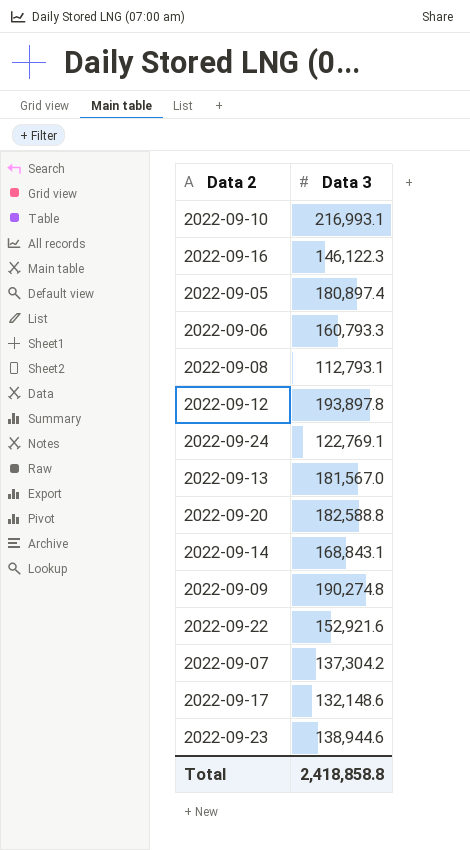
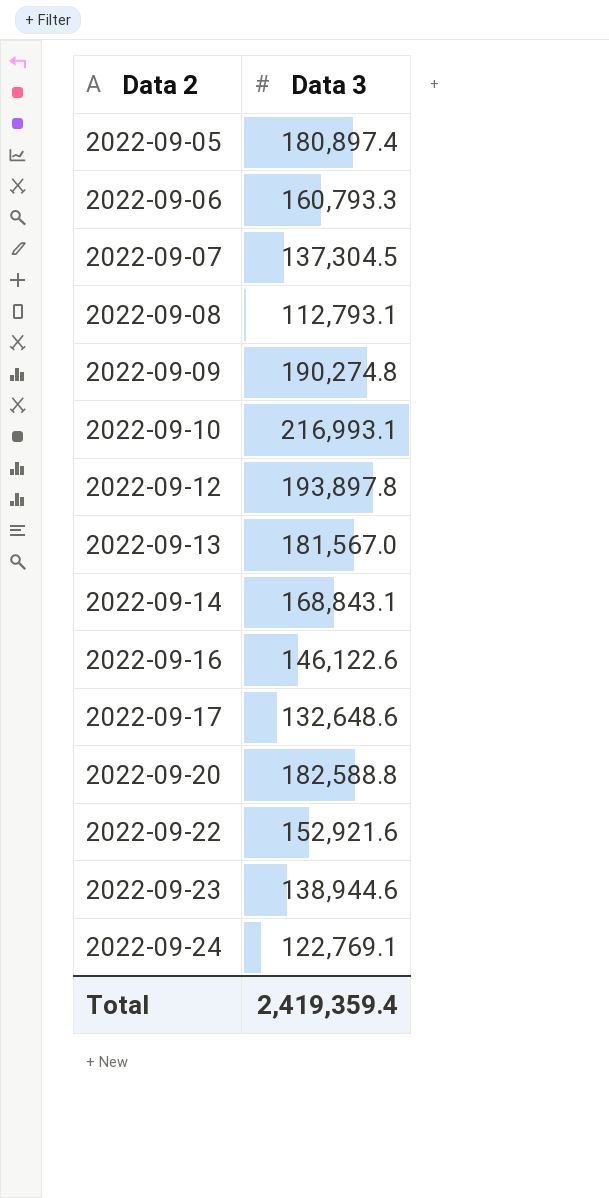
row order: none -> Data 2 ascending
2022-09-07 | Data 3: 137,304.2 -> 137,304.5
2022-09-16 | Data 3: 146,122.3 -> 146,122.6
2022-09-17 | Data 3: 132,148.6 -> 132,648.6
Total | Data 3: 2,418,858.8 -> 2,419,359.4

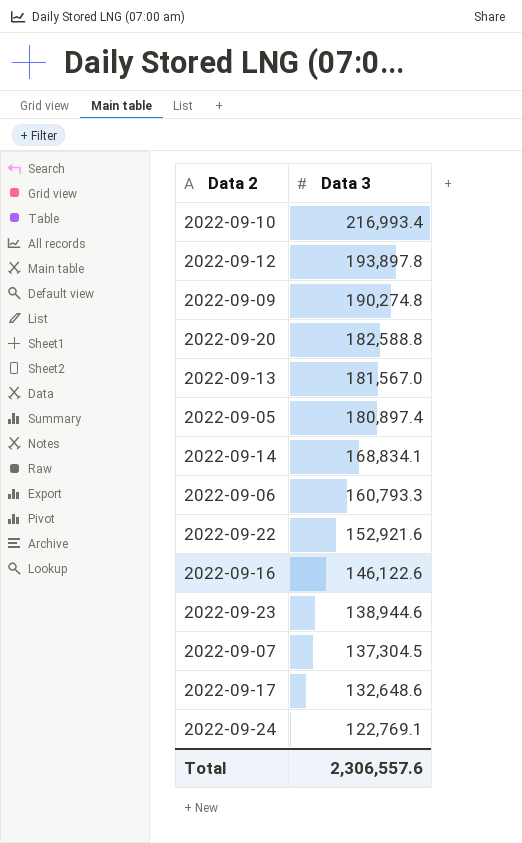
row order: Data 2 ascending -> Data 3 descending
row 2022-09-08: 112,793.1 -> none
2022-09-10 | Data 3: 216,993.1 -> 216,993.4
2022-09-14 | Data 3: 168,843.1 -> 168,834.1
Total | Data 3: 2,419,359.4 -> 2,306,557.6

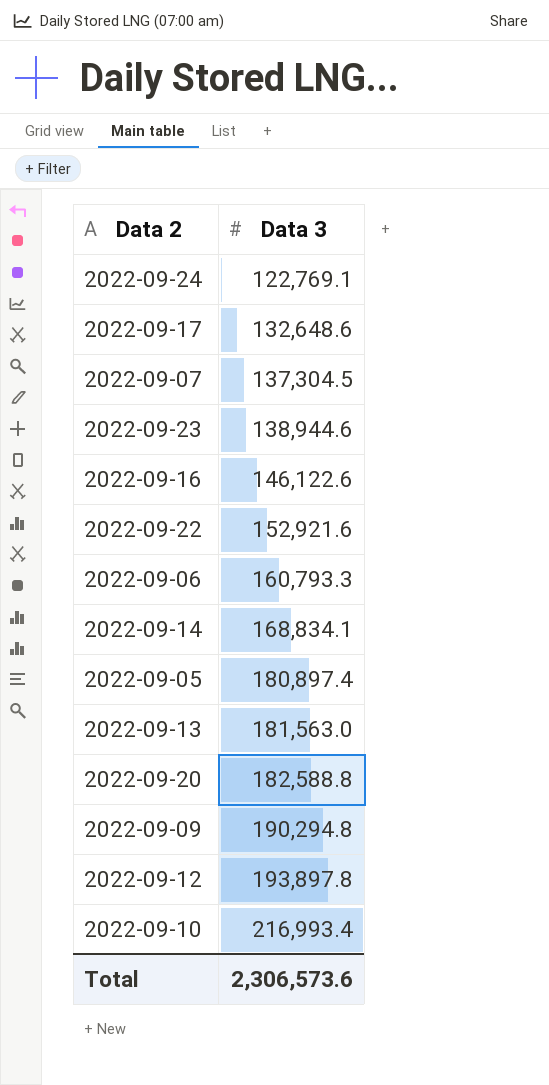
row order: Data 3 descending -> Data 3 ascending
2022-09-13 | Data 3: 181,567.0 -> 181,563.0
2022-09-09 | Data 3: 190,274.8 -> 190,294.8
Total | Data 3: 2,306,557.6 -> 2,306,573.6

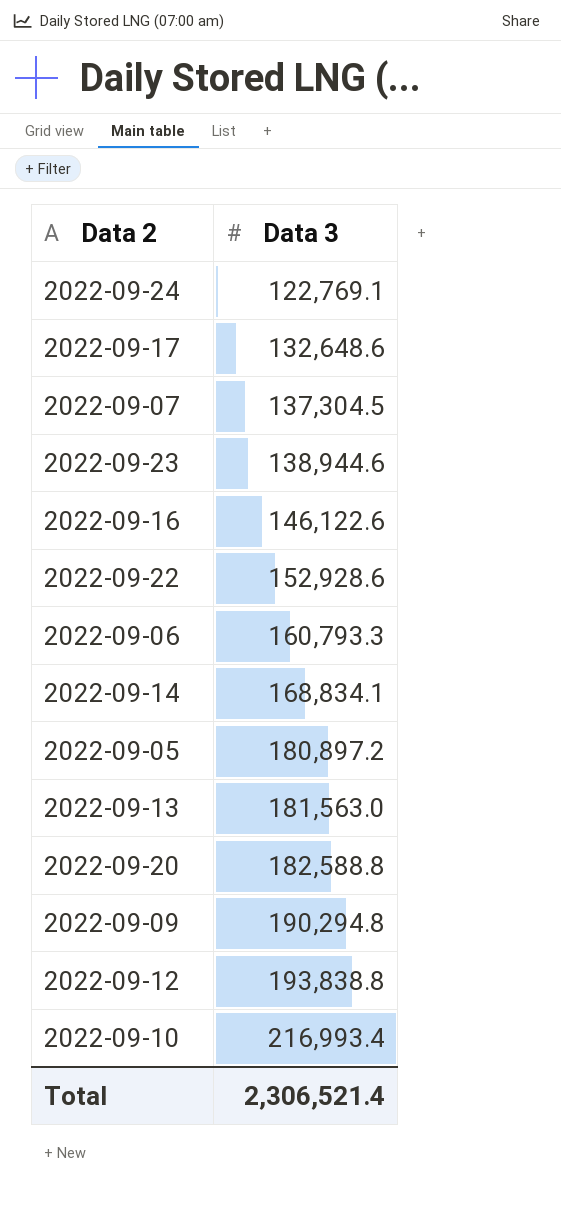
2022-09-22 | Data 3: 152,921.6 -> 152,928.6
2022-09-05 | Data 3: 180,897.4 -> 180,897.2
2022-09-12 | Data 3: 193,897.8 -> 193,838.8
Total | Data 3: 2,306,573.6 -> 2,306,521.4

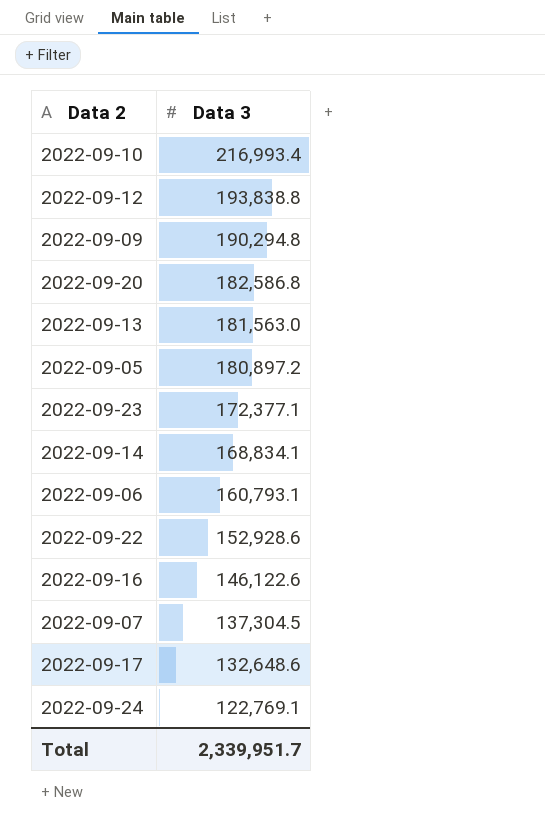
row order: Data 3 ascending -> Data 3 descending
2022-09-20 | Data 3: 182,588.8 -> 182,586.8
2022-09-23 | Data 3: 138,944.6 -> 172,377.1
2022-09-06 | Data 3: 160,793.3 -> 160,793.1
Total | Data 3: 2,306,521.4 -> 2,339,951.7

